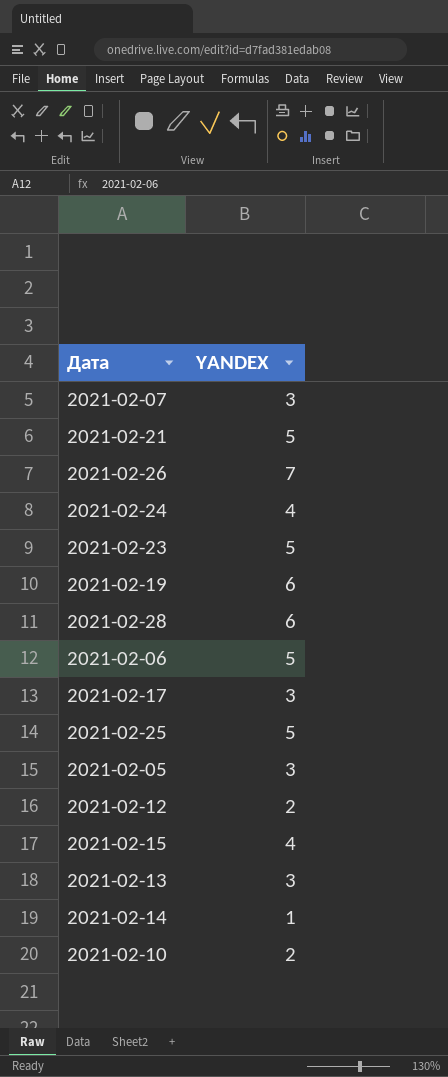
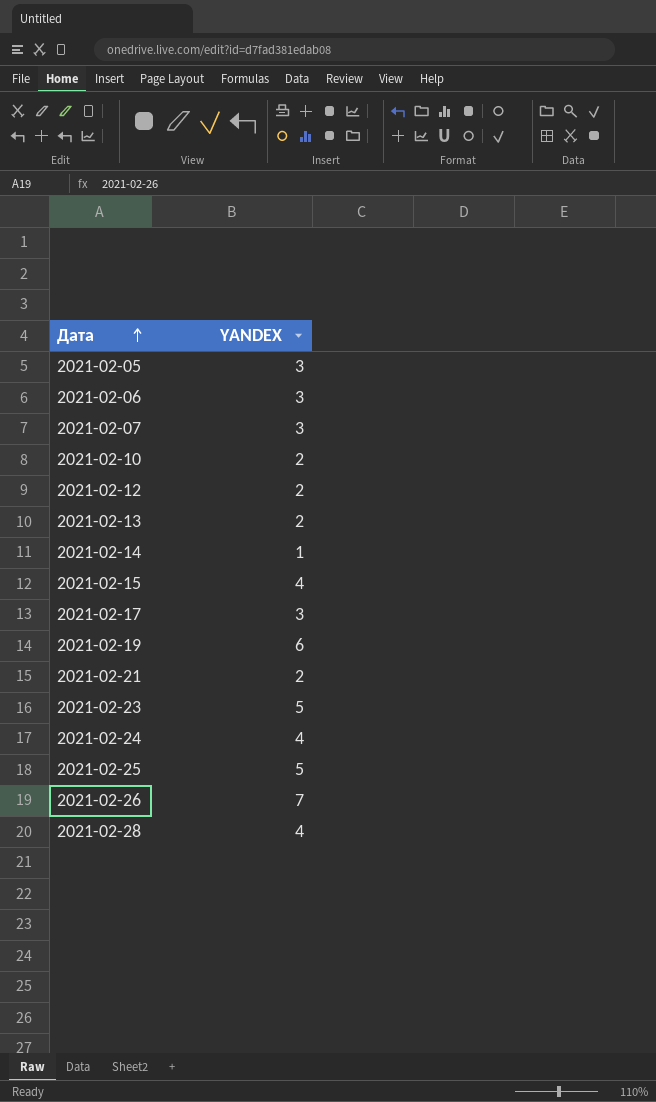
row order: none -> Дата ascending
2021-02-06 | YANDEX: 5 -> 3
2021-02-13 | YANDEX: 3 -> 2
2021-02-21 | YANDEX: 5 -> 2
2021-02-28 | YANDEX: 6 -> 4

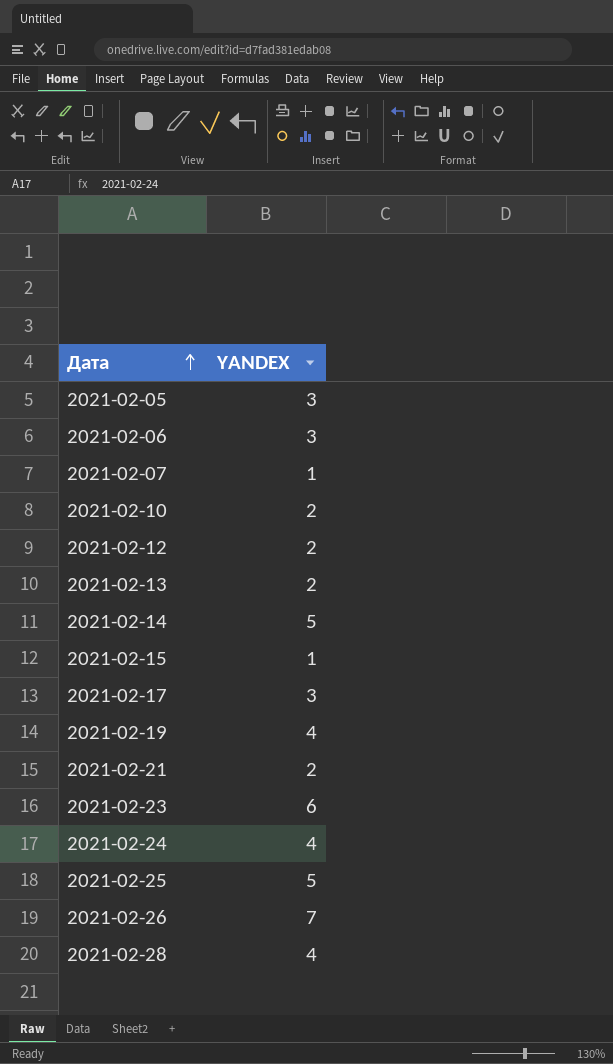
2021-02-07 | YANDEX: 3 -> 1
2021-02-14 | YANDEX: 1 -> 5
2021-02-15 | YANDEX: 4 -> 1
2021-02-19 | YANDEX: 6 -> 4
2021-02-23 | YANDEX: 5 -> 6

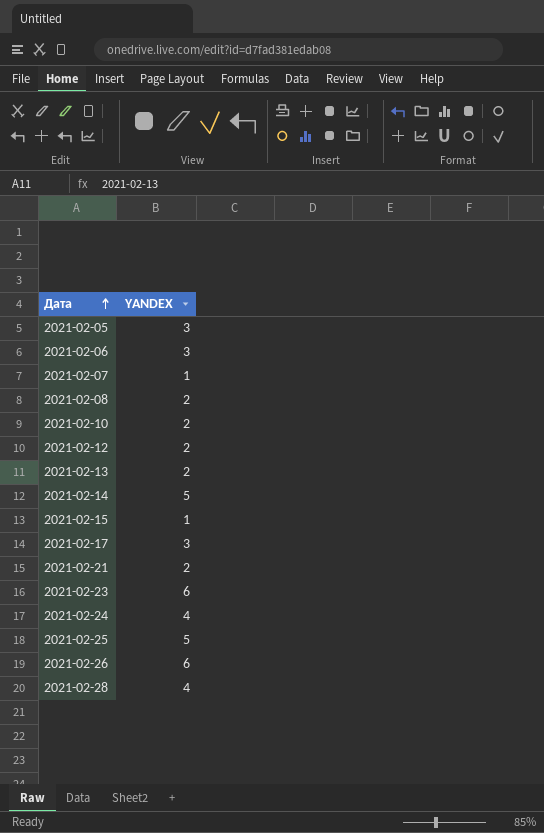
row 2021-02-19: 4 -> none
row 2021-02-08: none -> 2
2021-02-26 | YANDEX: 7 -> 6

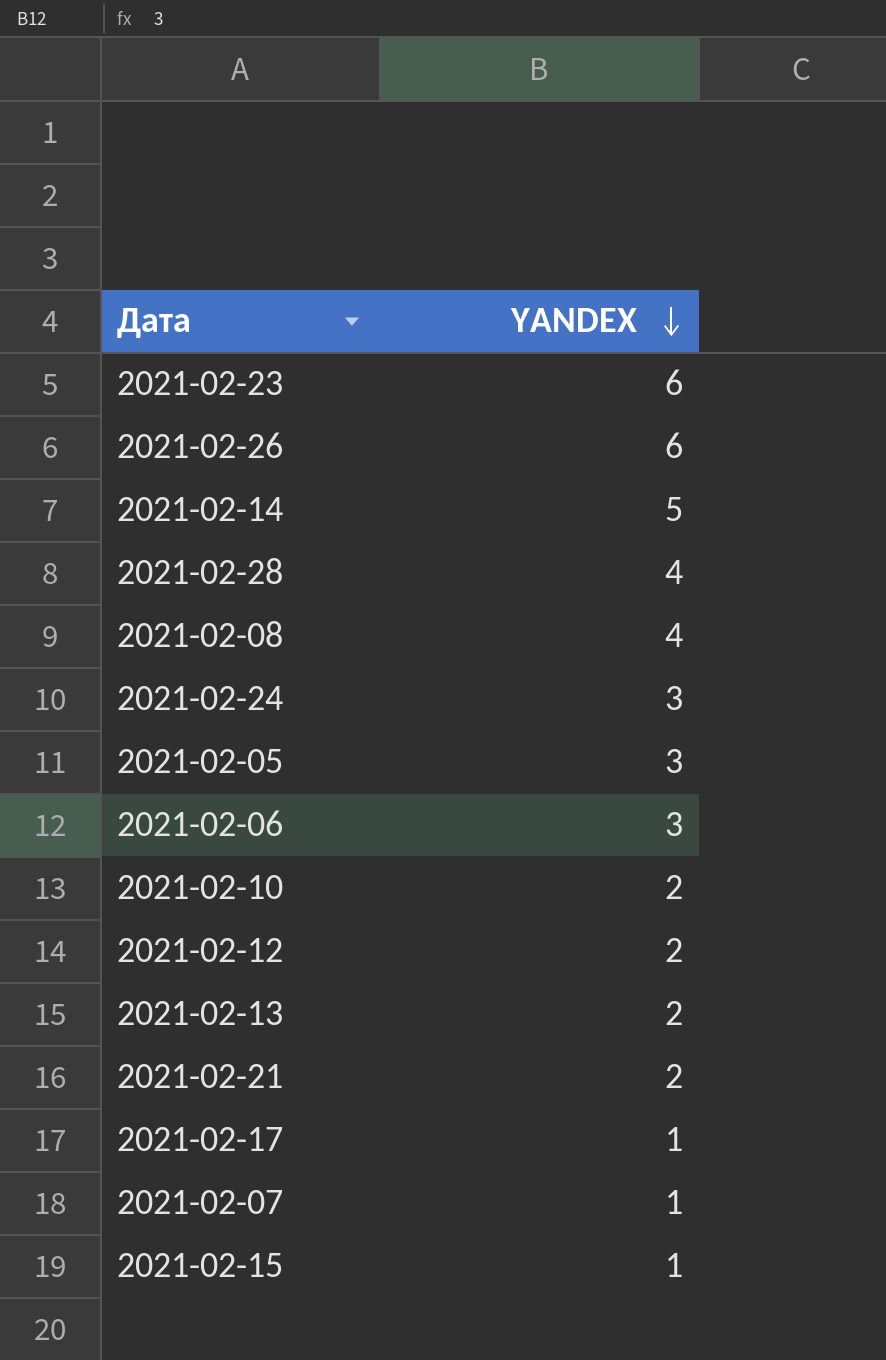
row order: Дата ascending -> YANDEX descending
row 2021-02-25: 5 -> none
2021-02-08 | YANDEX: 2 -> 4
2021-02-24 | YANDEX: 4 -> 3
2021-02-17 | YANDEX: 3 -> 1

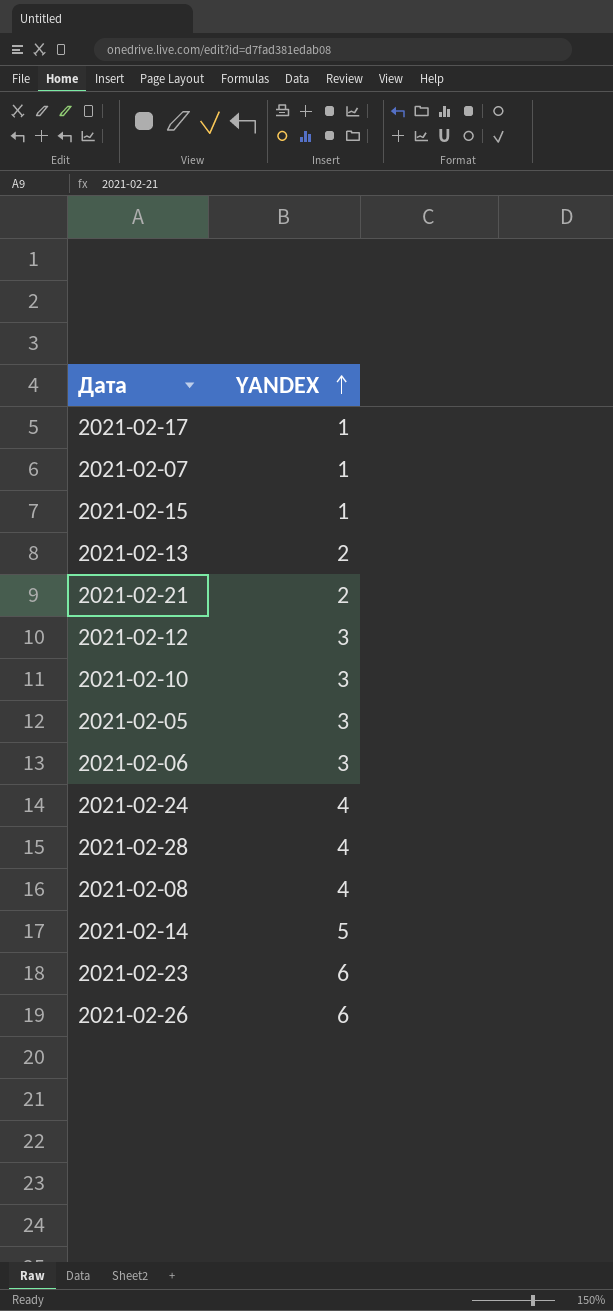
row order: YANDEX descending -> YANDEX ascending
2021-02-12 | YANDEX: 2 -> 3
2021-02-10 | YANDEX: 2 -> 3
2021-02-24 | YANDEX: 3 -> 4

